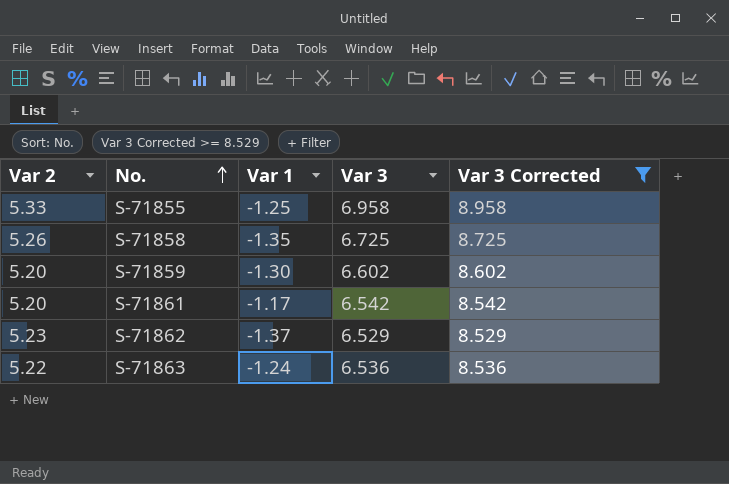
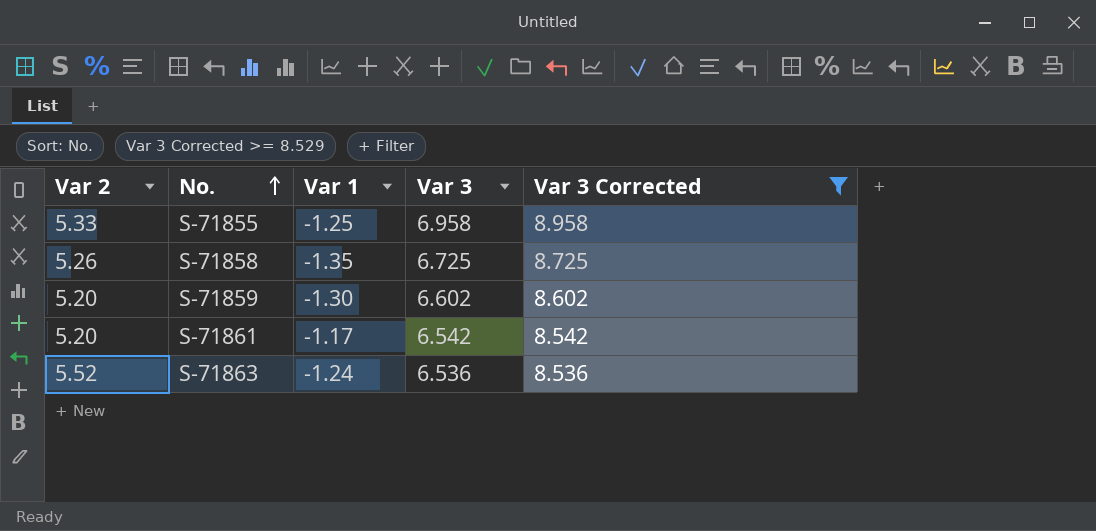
row S-71862: 5.23 | -1.37 | 6.529 | 8.529 -> none
S-71863 | Var 2: 5.22 -> 5.52

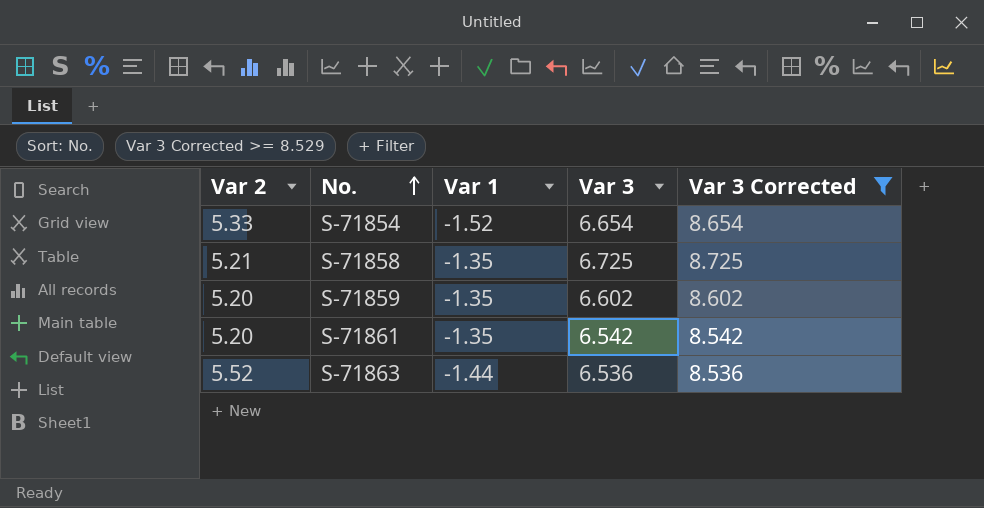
row S-71855: 5.33 | -1.25 | 6.958 | 8.958 -> none
row S-71854: none -> 5.33 | -1.52 | 6.654 | 8.654
S-71858 | Var 2: 5.26 -> 5.21
S-71859 | Var 1: -1.30 -> -1.35
S-71861 | Var 1: -1.17 -> -1.35
S-71863 | Var 1: -1.24 -> -1.44

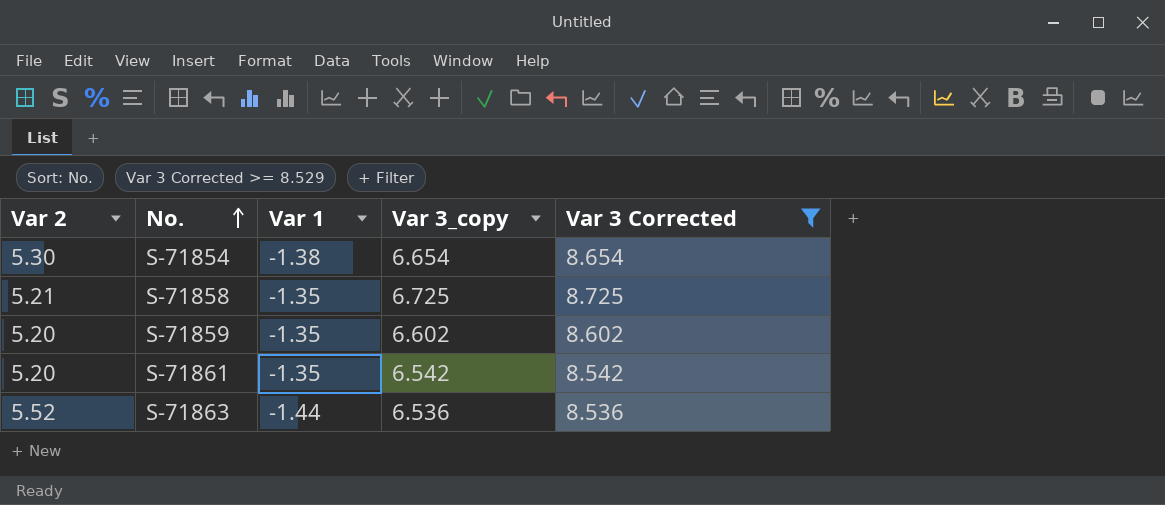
column name: Var 3 -> Var 3_copy
S-71854 | Var 2: 5.33 -> 5.30
S-71854 | Var 1: -1.52 -> -1.38

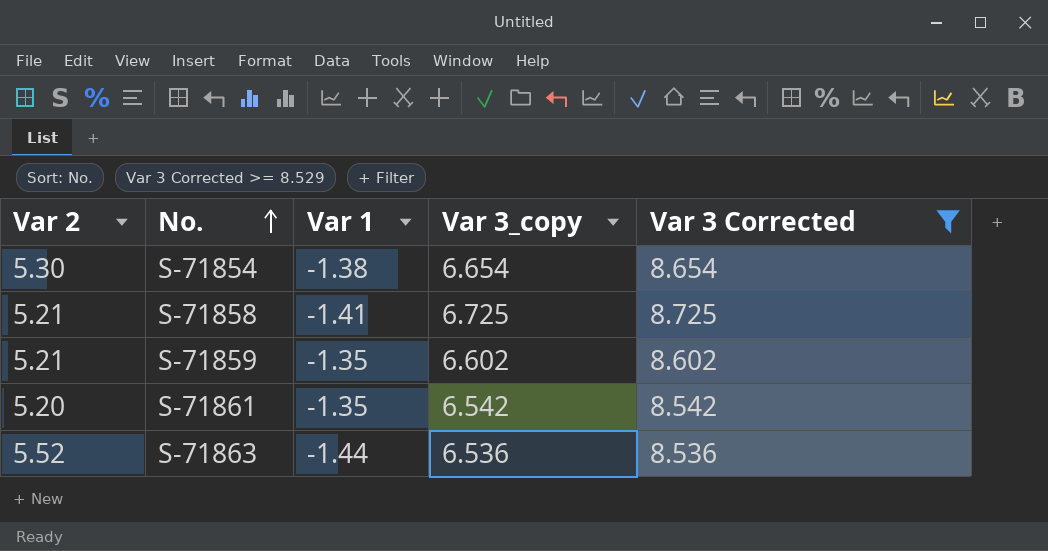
S-71858 | Var 1: -1.35 -> -1.41
S-71859 | Var 2: 5.20 -> 5.21

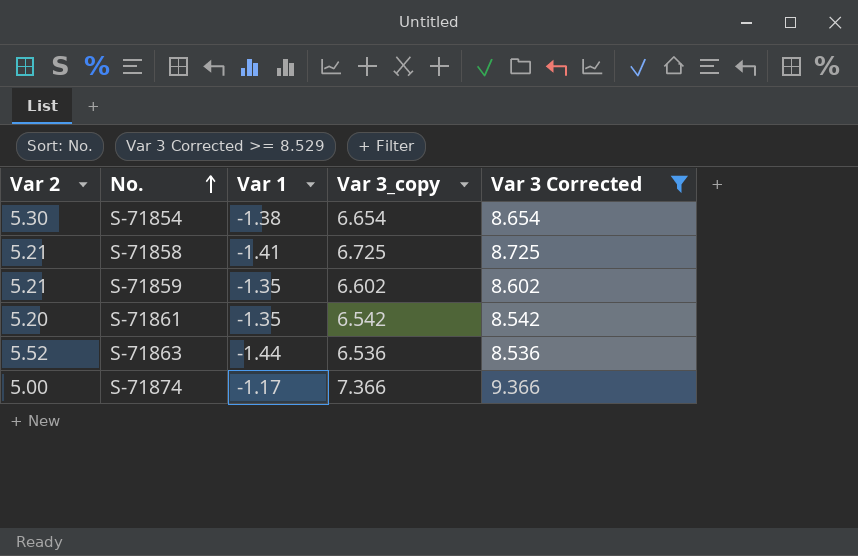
row S-71874: none -> 5.00 | -1.17 | 7.366 | 9.366

